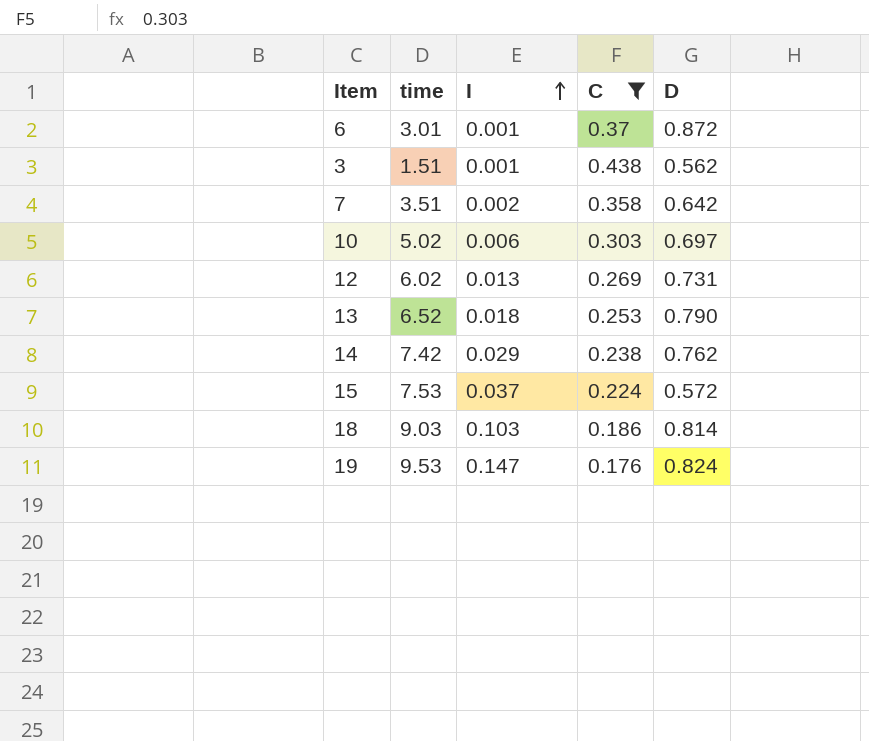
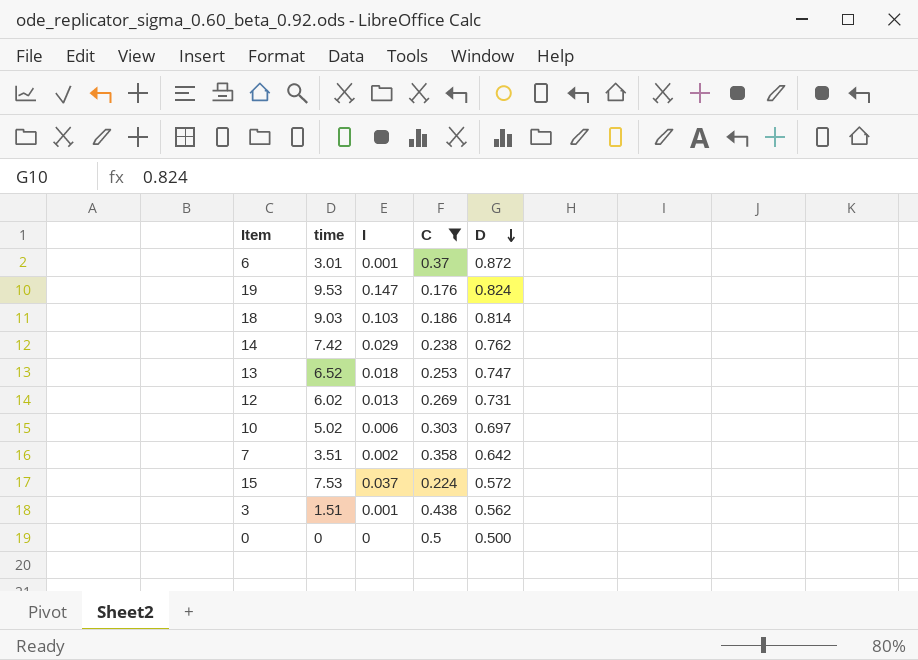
row order: I ascending -> D descending
13 | D: 0.790 -> 0.747
row 0: none -> 0 | 0 | 0.5 | 0.500

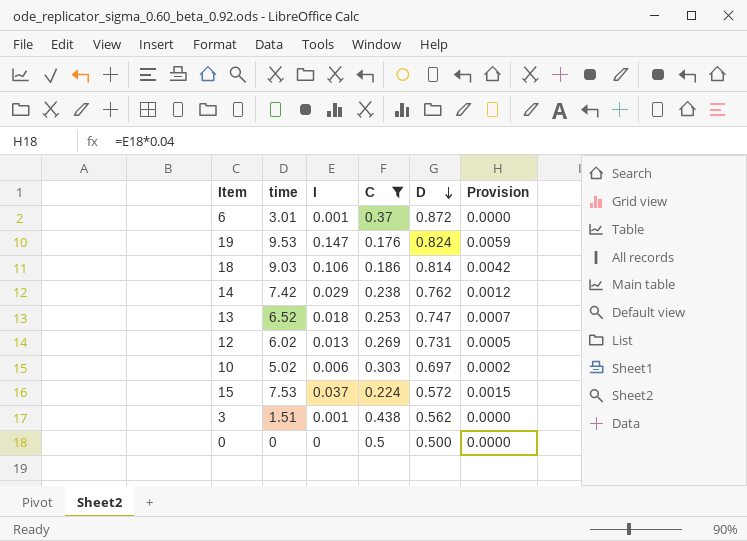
column Provision | formula: none -> [I] * 0.04
row 7: 3.51 | 0.002 | 0.358 | 0.642 -> none
18 | I: 0.103 -> 0.106

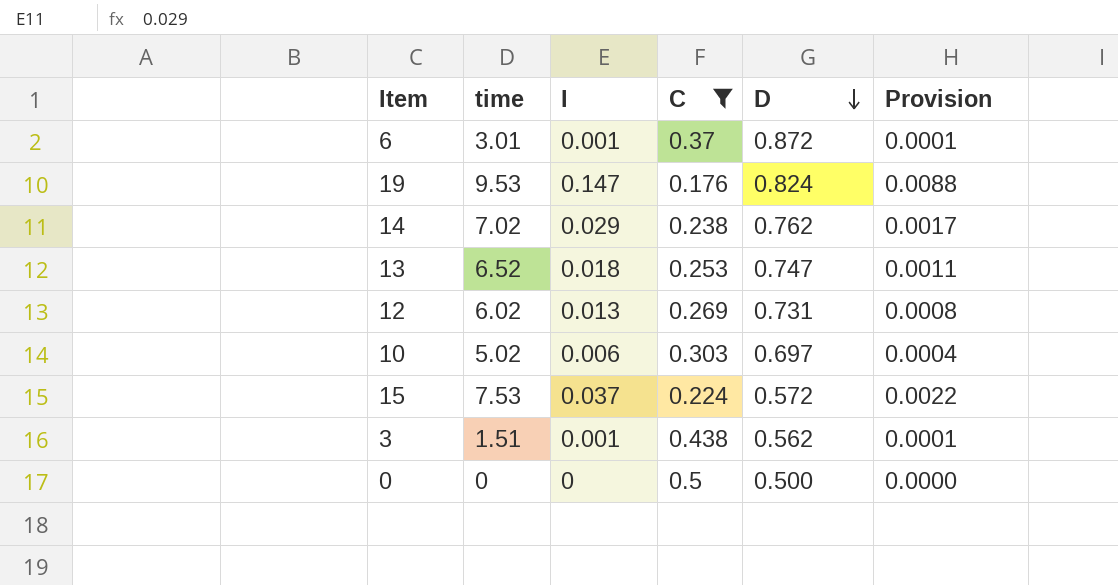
column Provision | formula: [I] * 0.04 -> [I] * 0.06
row 18: 9.03 | 0.106 | 0.186 | 0.814 | 0.0042 -> none
14 | time: 7.42 -> 7.02

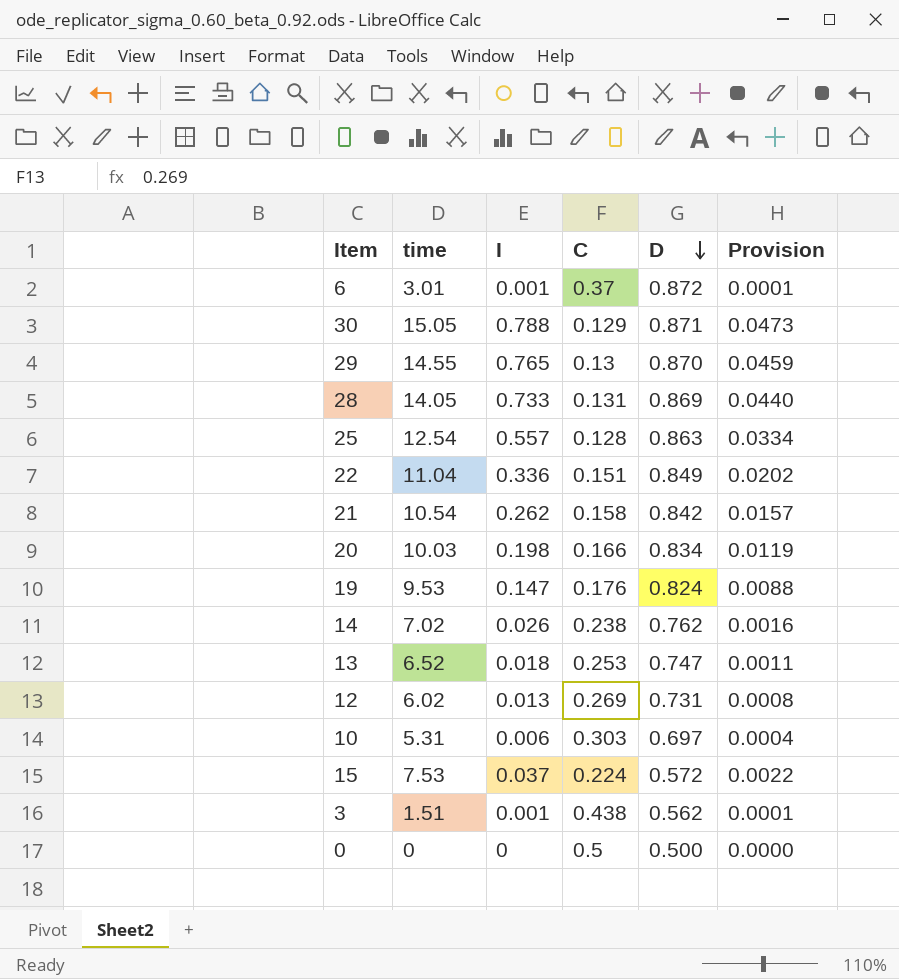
filter: C >= 0.176 -> none
14 | I: 0.029 -> 0.026
14 | Provision: 0.0017 -> 0.0016
10 | time: 5.02 -> 5.31

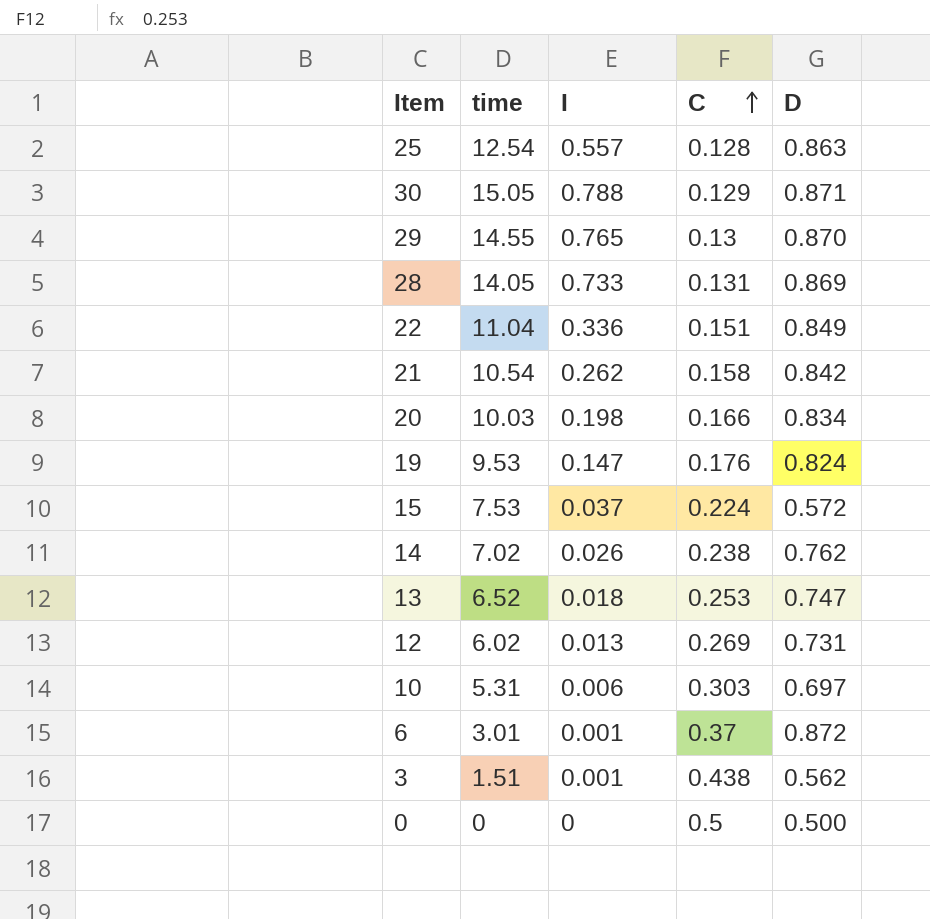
row order: D descending -> C ascending
column Provision | formula: [I] * 0.06 -> none

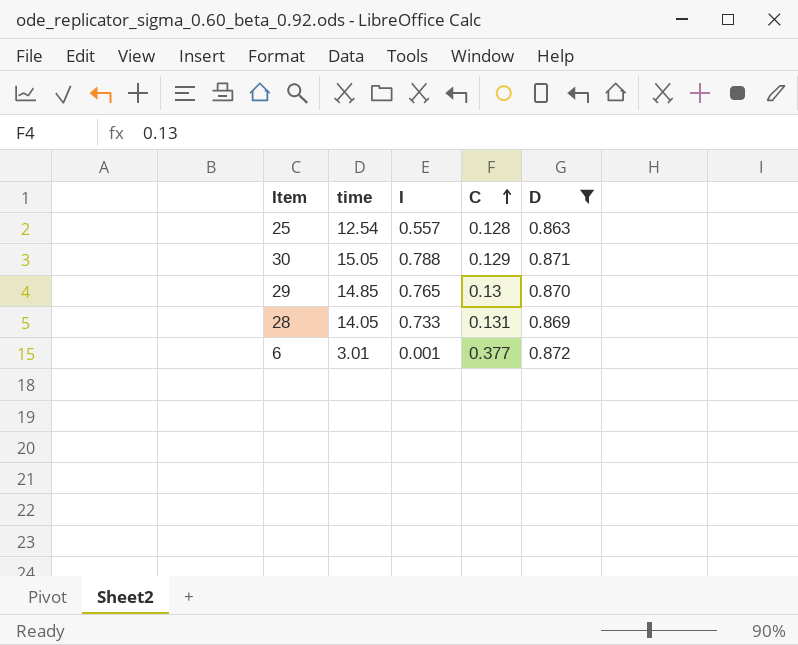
filter: none -> D >= 0.863
29 | time: 14.55 -> 14.85
6 | C: 0.37 -> 0.377

